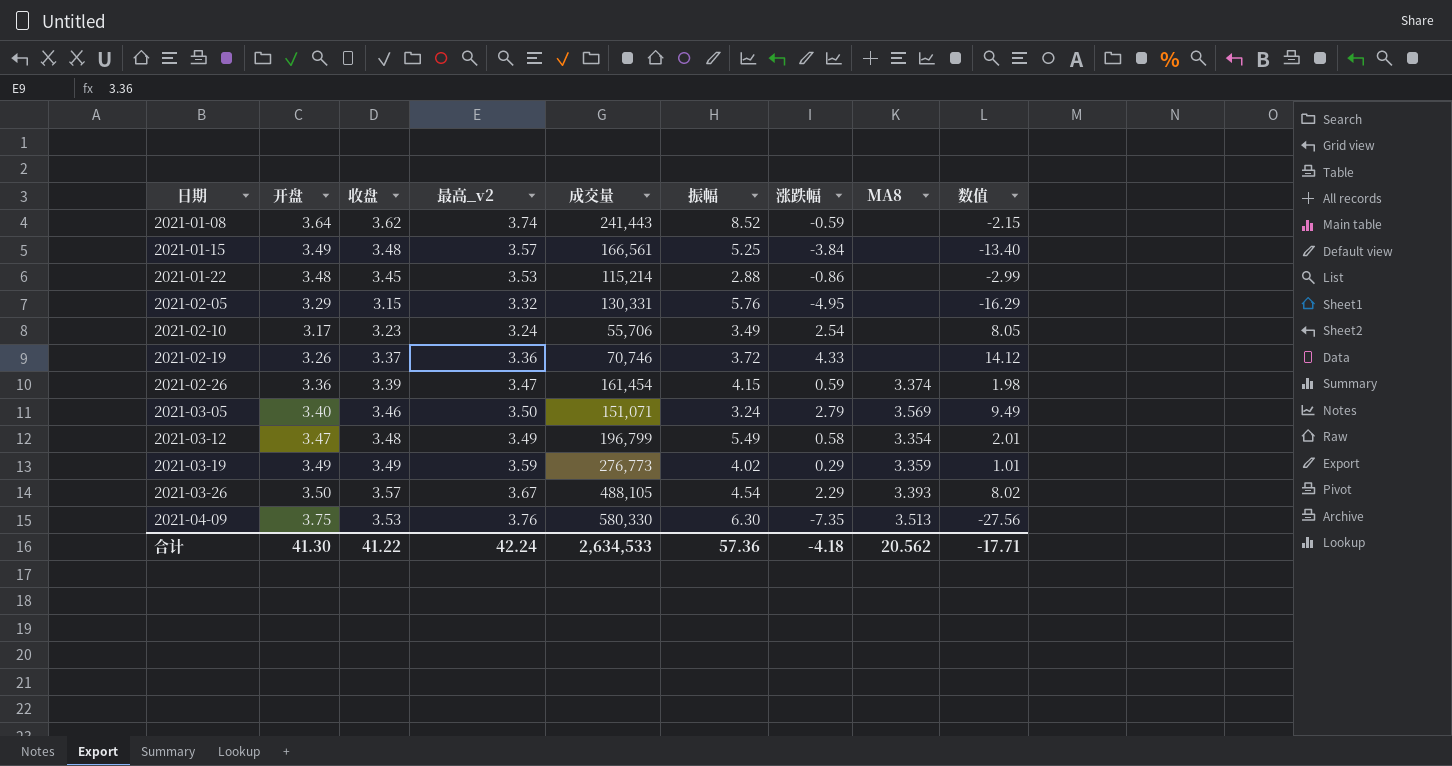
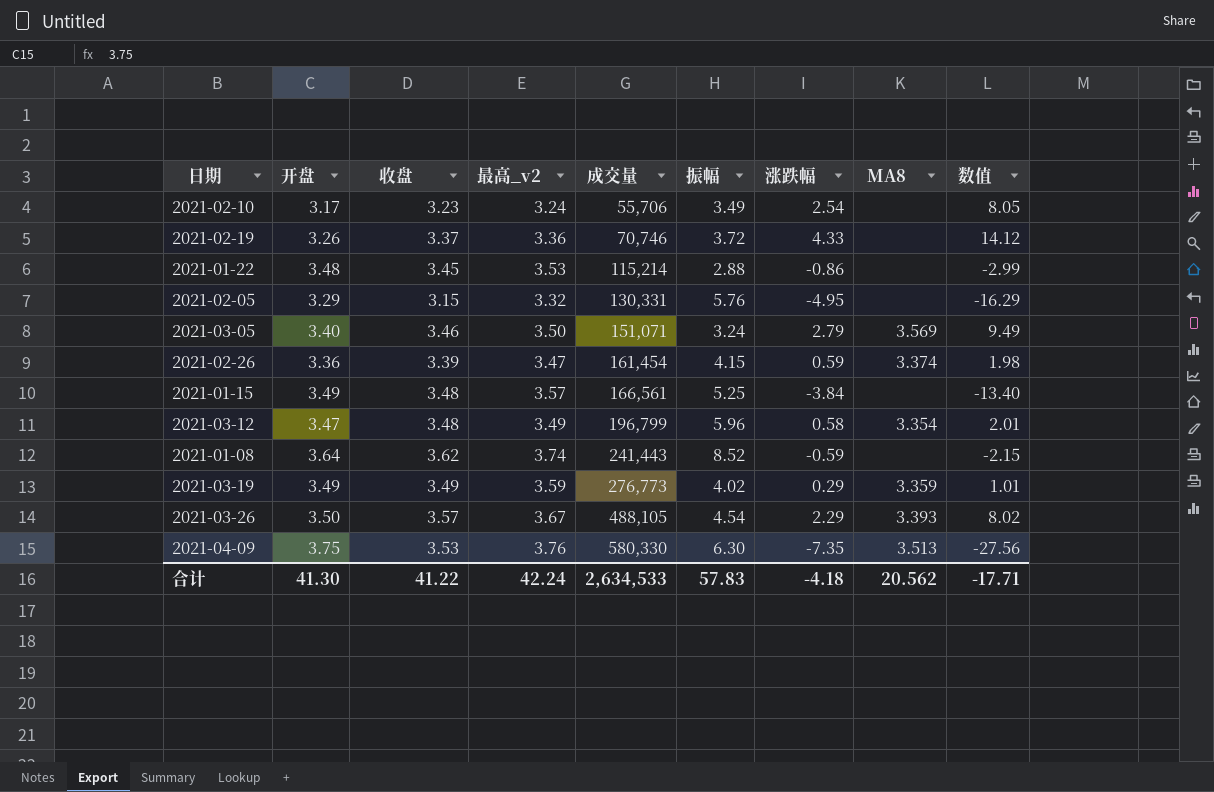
row order: 日期 ascending -> 成交量 ascending
2021-03-12 | 振幅: 5.49 -> 5.96
合计 | 振幅: 57.36 -> 57.83

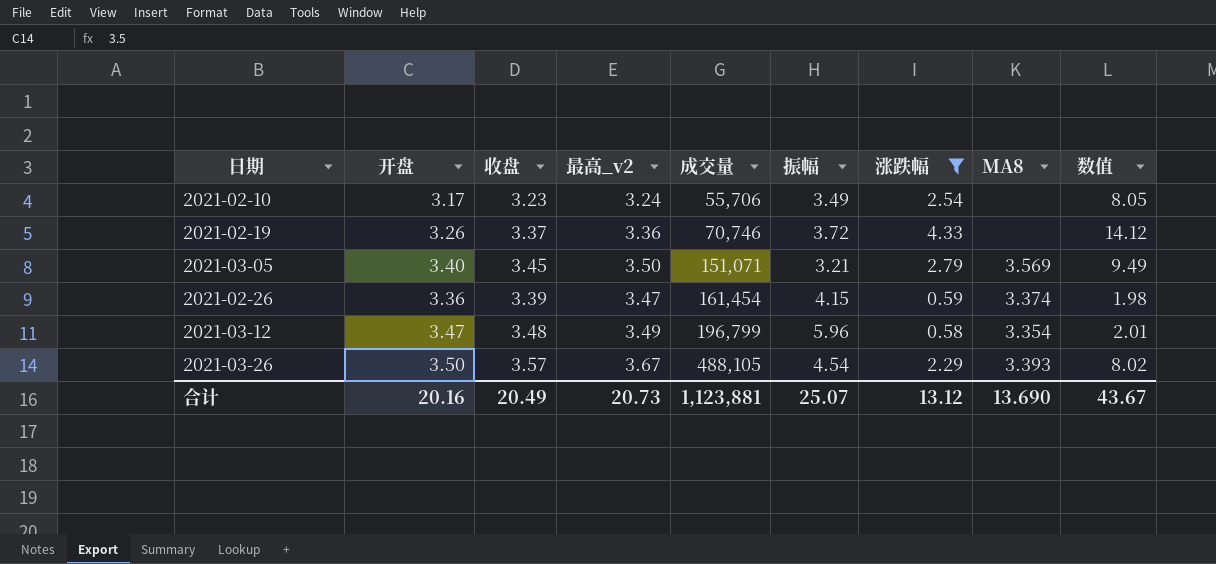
filter: none -> 涨跌幅 >= 0.58
2021-03-05 | 收盘: 3.46 -> 3.45
2021-03-05 | 振幅: 3.24 -> 3.21
合计 | 开盘: 41.30 -> 20.16
合计 | 收盘: 41.22 -> 20.49
合计 | 最高_v2: 42.24 -> 20.73
合计 | 成交量: 2,634,533 -> 1,123,881
合计 | 振幅: 57.83 -> 25.07
合计 | 涨跌幅: -4.18 -> 13.12
合计 | MA8: 20.562 -> 13.690
合计 | 数值: -17.71 -> 43.67

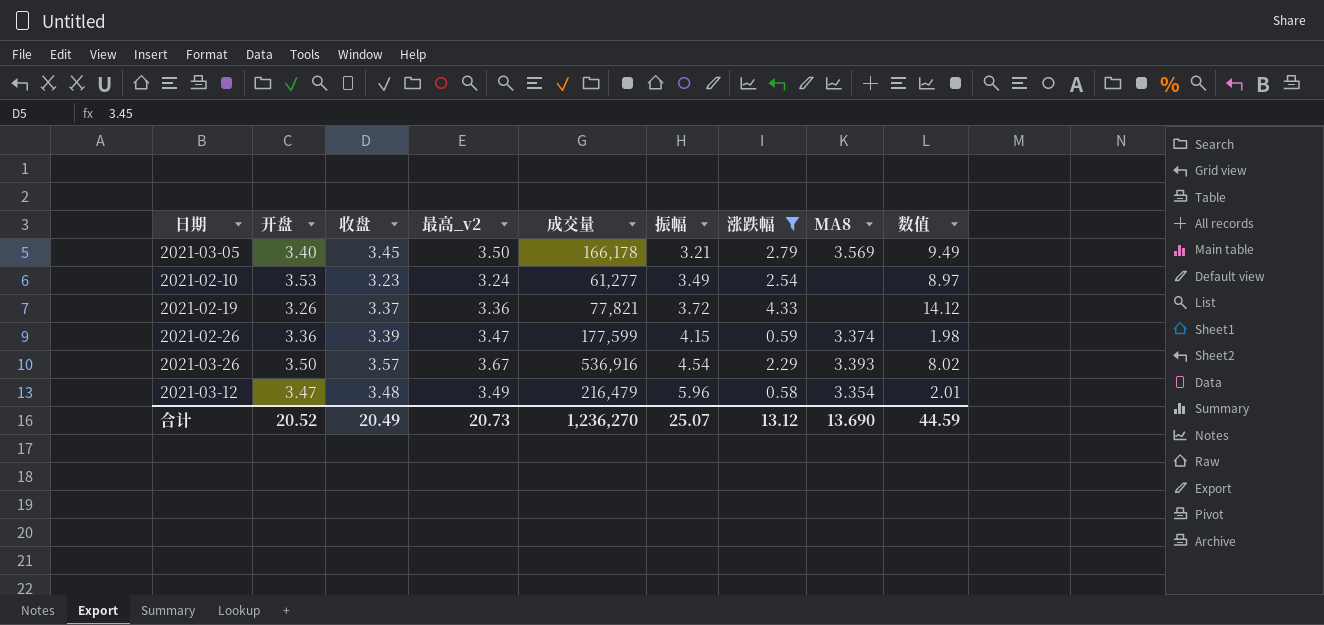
row order: 成交量 ascending -> 振幅 ascending
2021-03-05 | 成交量: 151,071 -> 166,178
2021-02-10 | 开盘: 3.17 -> 3.53
2021-02-10 | 成交量: 55,706 -> 61,277
2021-02-10 | 数值: 8.05 -> 8.97
2021-02-19 | 成交量: 70,746 -> 77,821
2021-02-26 | 成交量: 161,454 -> 177,599
2021-03-26 | 成交量: 488,105 -> 536,916
2021-03-12 | 成交量: 196,799 -> 216,479
合计 | 开盘: 20.16 -> 20.52
合计 | 成交量: 1,123,881 -> 1,236,270
合计 | 数值: 43.67 -> 44.59

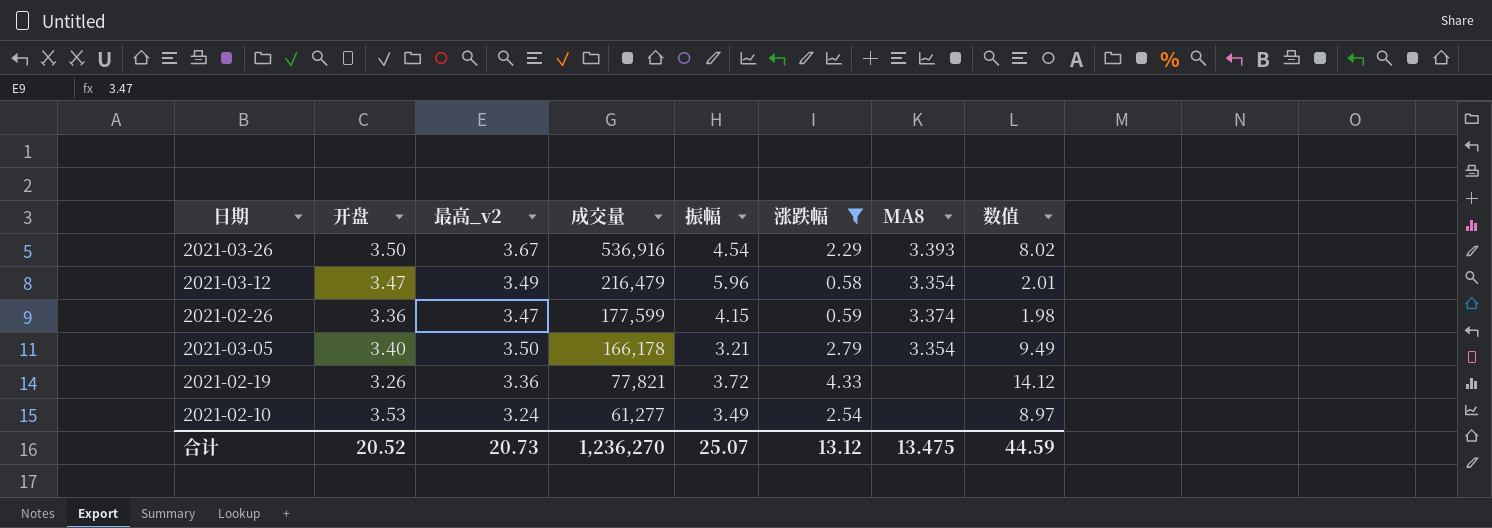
row order: 振幅 ascending -> 成交量 descending
column 收盘 | position: 3 -> none
2021-03-05 | MA8: 3.569 -> 3.354
合计 | MA8: 13.690 -> 13.475

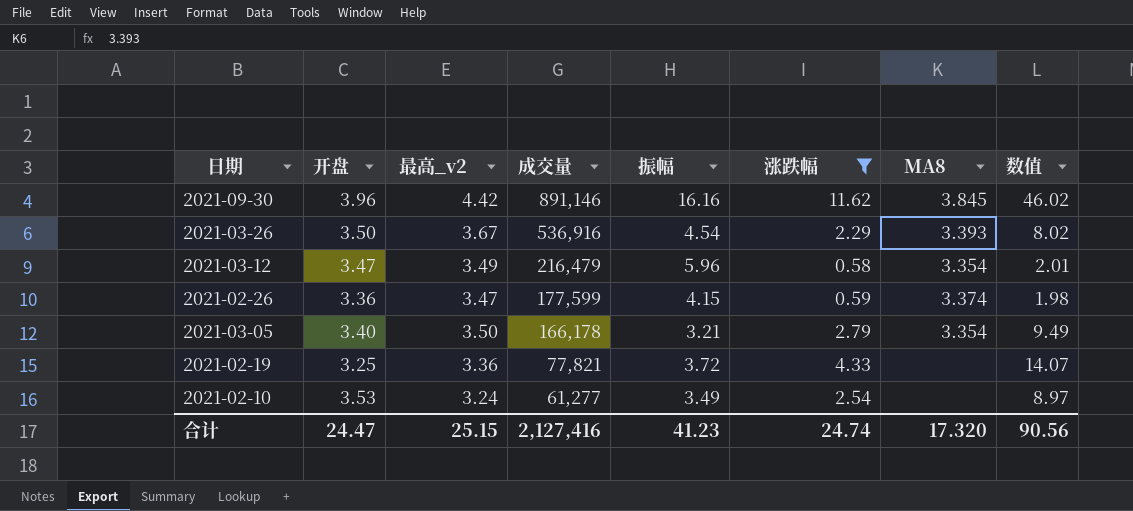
row 2021-09-30: none -> 3.96 | 4.42 | 891,146 | 16.16 | 11.62 | 3.845 | 46.02
2021-02-19 | 开盘: 3.26 -> 3.25
2021-02-19 | 数值: 14.12 -> 14.07
合计 | 开盘: 20.52 -> 24.47
合计 | 最高_v2: 20.73 -> 25.15
合计 | 成交量: 1,236,270 -> 2,127,416
合计 | 振幅: 25.07 -> 41.23
合计 | 涨跌幅: 13.12 -> 24.74
合计 | MA8: 13.475 -> 17.320
合计 | 数值: 44.59 -> 90.56

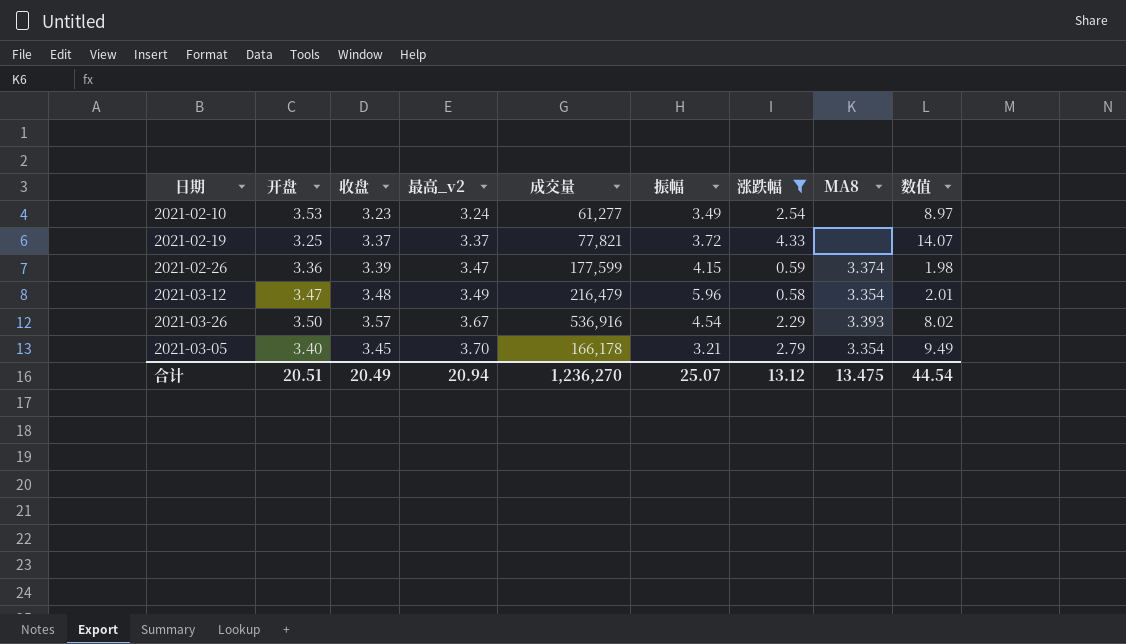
row order: 成交量 descending -> 最高_v2 ascending
column 收盘 | position: none -> 3
row 2021-09-30: 3.96 | 4.42 | 891,146 | 16.16 | 11.62 | 3.845 | 46.02 -> none
2021-02-19 | 最高_v2: 3.36 -> 3.37
2021-03-05 | 最高_v2: 3.50 -> 3.70
合计 | 开盘: 24.47 -> 20.51
合计 | 最高_v2: 25.15 -> 20.94
合计 | 成交量: 2,127,416 -> 1,236,270
合计 | 振幅: 41.23 -> 25.07
合计 | 涨跌幅: 24.74 -> 13.12
合计 | MA8: 17.320 -> 13.475
合计 | 数值: 90.56 -> 44.54

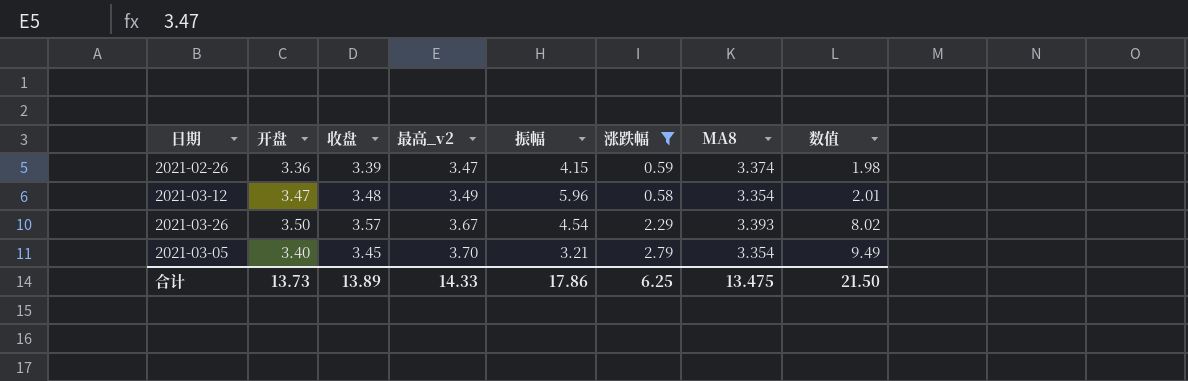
column 成交量 | position: 5 -> none
row 2021-02-10: 3.53 | 3.23 | 3.24 | 61,277 | 3.49 | 2.54 | none | 8.97 -> none
row 2021-02-19: 3.25 | 3.37 | 3.37 | 77,821 | 3.72 | 4.33 | none | 14.07 -> none
合计 | 开盘: 20.51 -> 13.73
合计 | 收盘: 20.49 -> 13.89
合计 | 最高_v2: 20.94 -> 14.33
合计 | 振幅: 25.07 -> 17.86
合计 | 涨跌幅: 13.12 -> 6.25
合计 | 数值: 44.54 -> 21.50

